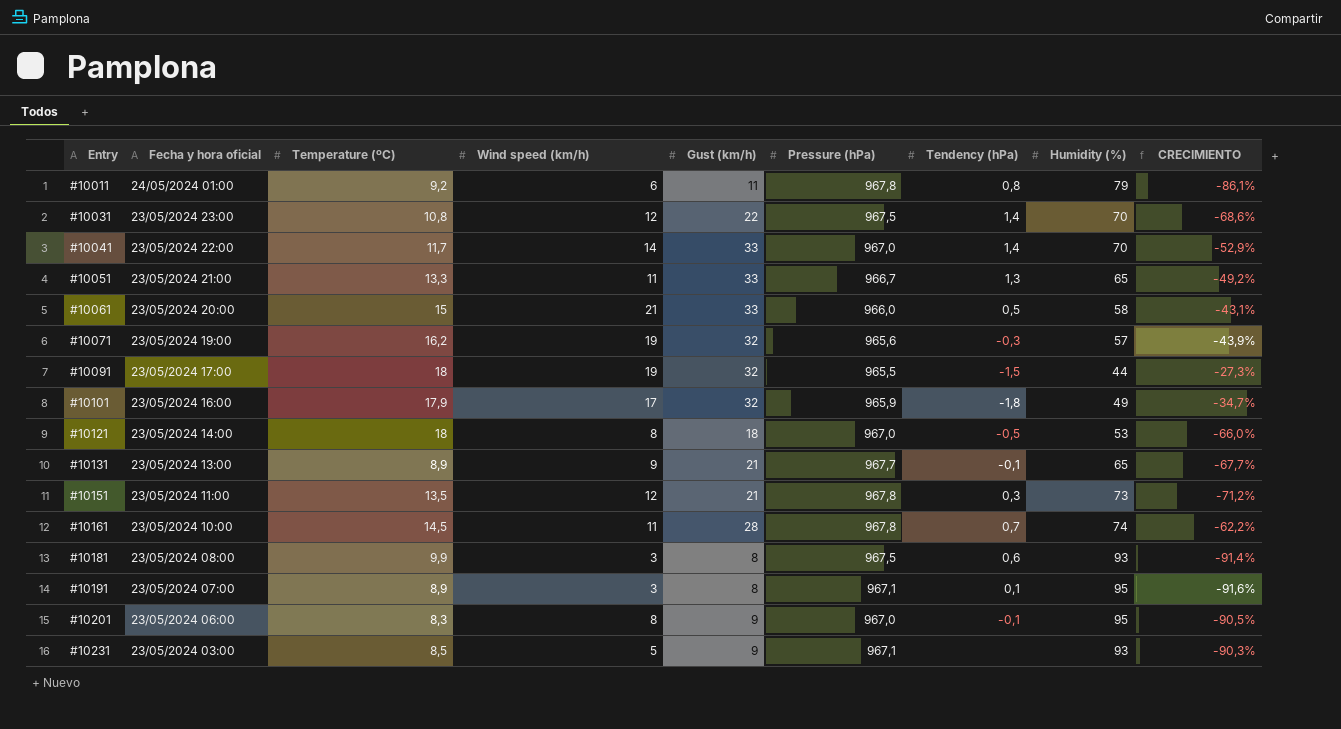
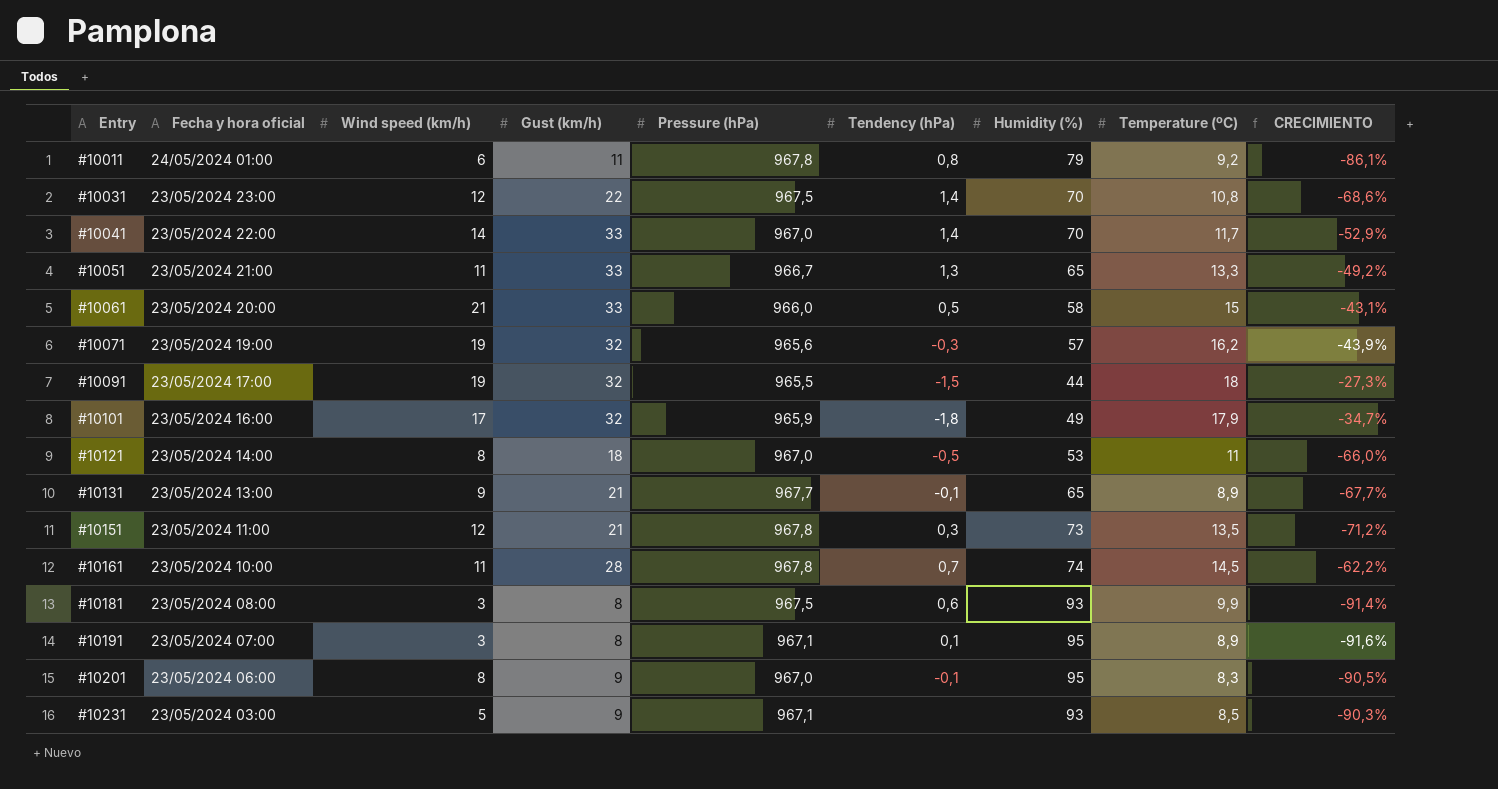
column Temperature (ºC) | position: 3 -> 8
#10121 | Temperature (ºC): 18 -> 11

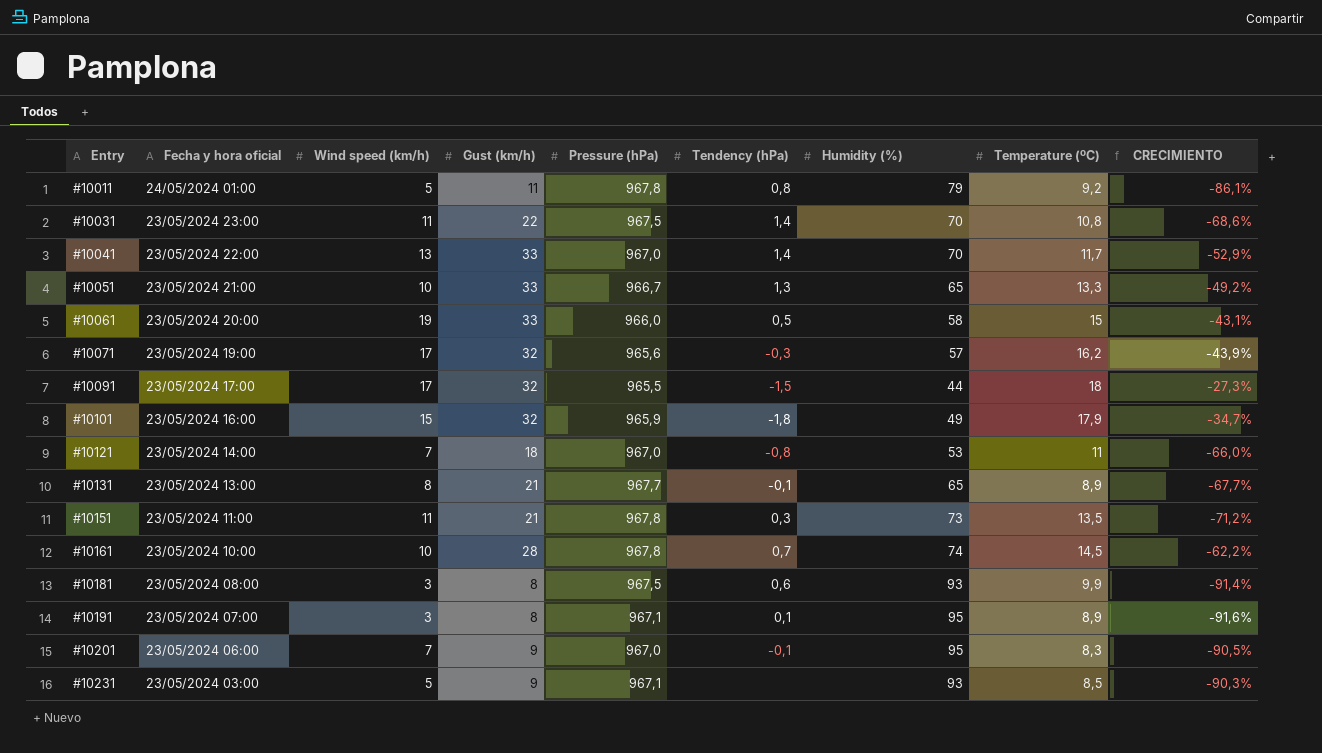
#10011 | Wind speed (km/h): 6 -> 5
#10031 | Wind speed (km/h): 12 -> 11
#10041 | Wind speed (km/h): 14 -> 13
#10051 | Wind speed (km/h): 11 -> 10
#10061 | Wind speed (km/h): 21 -> 19
#10071 | Wind speed (km/h): 19 -> 17
#10091 | Wind speed (km/h): 19 -> 17
#10101 | Wind speed (km/h): 17 -> 15
#10121 | Wind speed (km/h): 8 -> 7
#10121 | Tendency (hPa): -0,5 -> -0,8
#10131 | Wind speed (km/h): 9 -> 8
#10151 | Wind speed (km/h): 12 -> 11
#10161 | Wind speed (km/h): 11 -> 10
#10201 | Wind speed (km/h): 8 -> 7

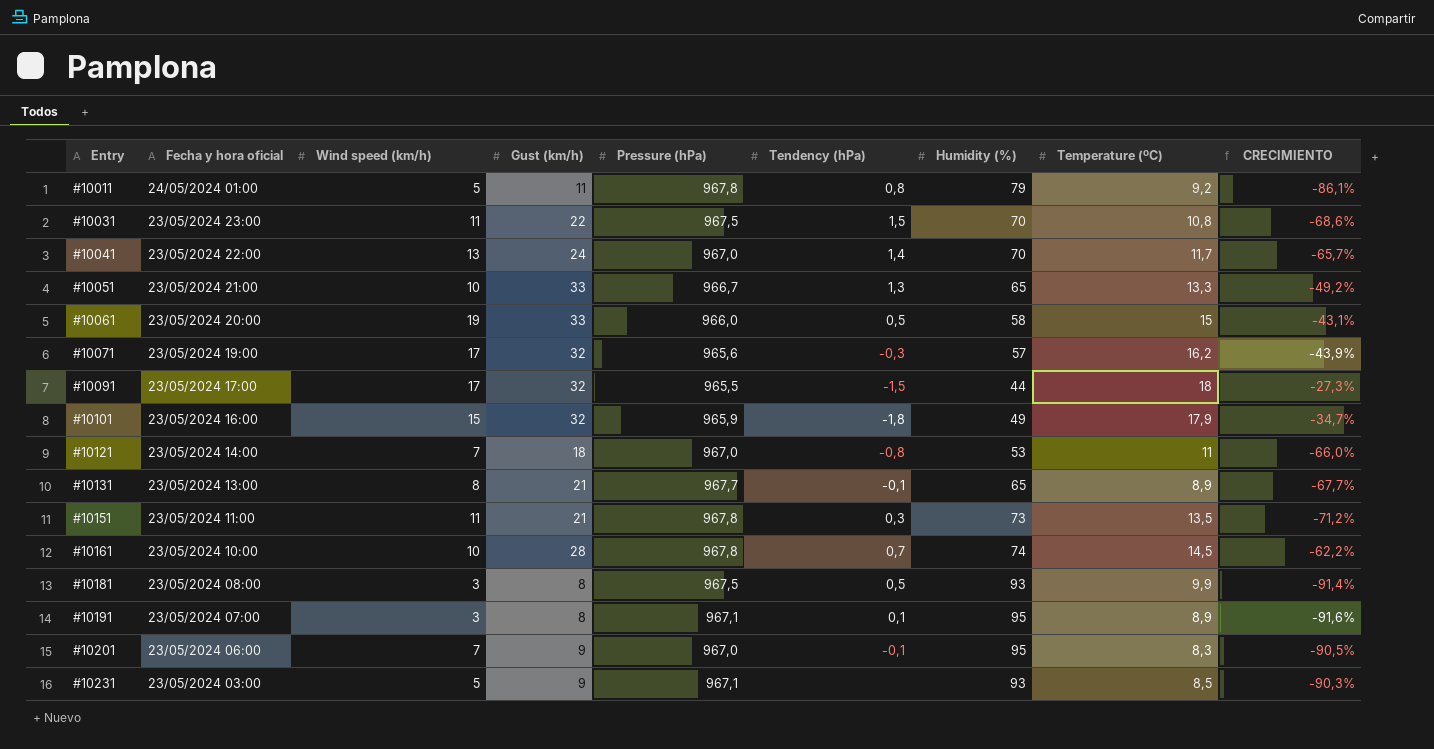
#10031 | Tendency (hPa): 1,4 -> 1,5
#10041 | Gust (km/h): 33 -> 24
#10041 | CRECIMIENTO: -52,9% -> -65,7%
#10181 | Tendency (hPa): 0,6 -> 0,5

